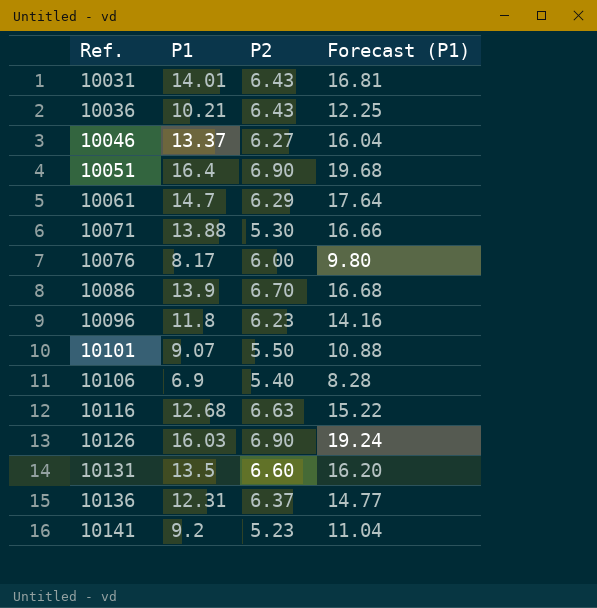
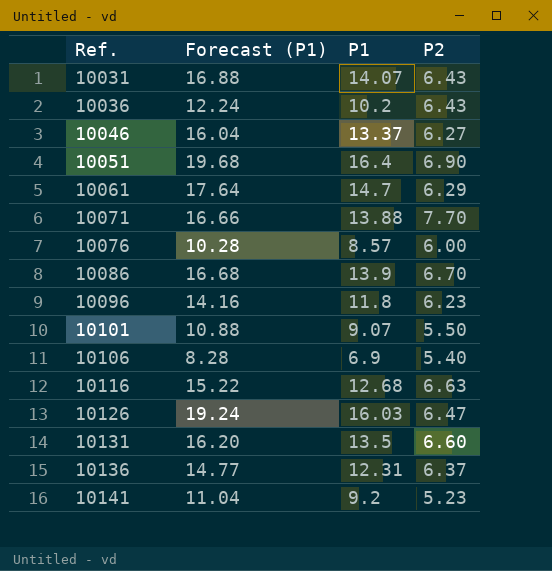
column Forecast (P1) | position: 4 -> 2
10031 | Forecast (P1): 16.81 -> 16.88
10031 | P1: 14.01 -> 14.07
10036 | Forecast (P1): 12.25 -> 12.24
10036 | P1: 10.21 -> 10.2
10071 | P2: 5.30 -> 7.70
10076 | Forecast (P1): 9.80 -> 10.28
10076 | P1: 8.17 -> 8.57
10126 | P2: 6.90 -> 6.47

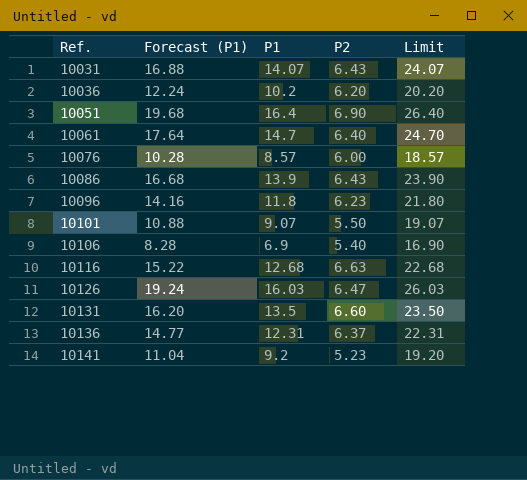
column Limit | formula: none -> [P1] + 10
row 10046: 16.04 | 13.37 | 6.27 -> none
row 10071: 16.66 | 13.88 | 7.70 -> none
10036 | P2: 6.43 -> 6.20
10061 | P2: 6.29 -> 6.40
10086 | P2: 6.70 -> 6.43

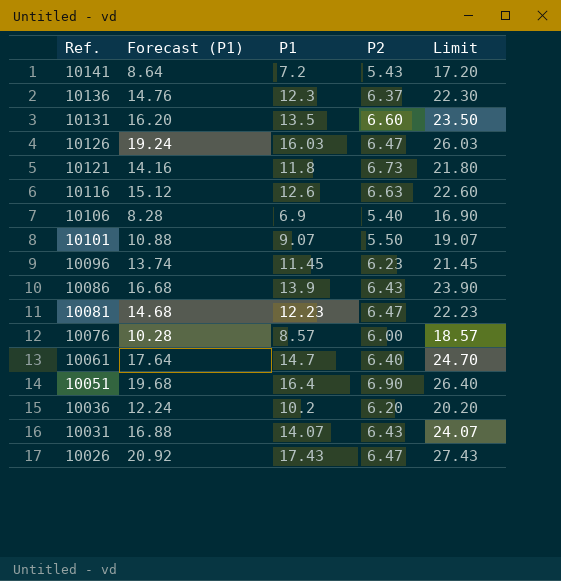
row order: Ref. ascending -> Ref. descending
10141 | Forecast (P1): 11.04 -> 8.64
10141 | P1: 9.2 -> 7.2
10141 | P2: 5.23 -> 5.43
10141 | Limit: 19.20 -> 17.20
10136 | Forecast (P1): 14.77 -> 14.76
10136 | P1: 12.31 -> 12.3
10136 | Limit: 22.31 -> 22.30
row 10121: none -> 14.16 | 11.8 | 6.73 | 21.80
10116 | Forecast (P1): 15.22 -> 15.12
10116 | P1: 12.68 -> 12.6
10116 | Limit: 22.68 -> 22.60
10096 | Forecast (P1): 14.16 -> 13.74
10096 | P1: 11.8 -> 11.45
10096 | Limit: 21.80 -> 21.45
row 10081: none -> 14.68 | 12.23 | 6.47 | 22.23
row 10026: none -> 20.92 | 17.43 | 6.47 | 27.43

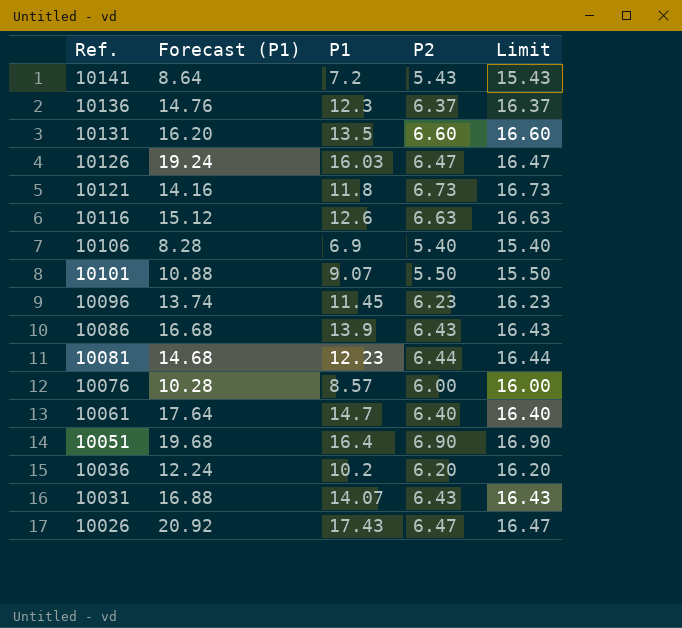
column Limit | formula: [P1] + 10 -> [P2] + 10
10081 | P2: 6.47 -> 6.44

